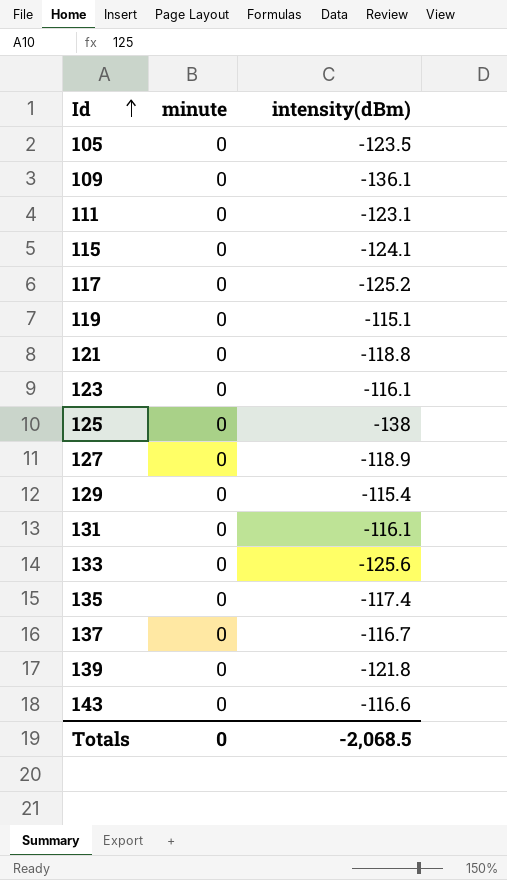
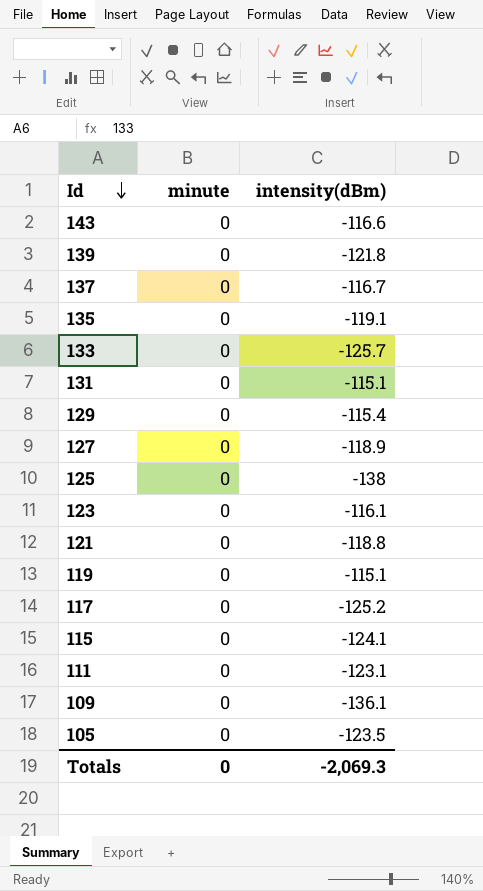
row order: Id ascending -> Id descending
135 | intensity(dBm): -117.4 -> -119.1
133 | intensity(dBm): -125.6 -> -125.7
131 | intensity(dBm): -116.1 -> -115.1
Totals | intensity(dBm): -2,068.5 -> -2,069.3

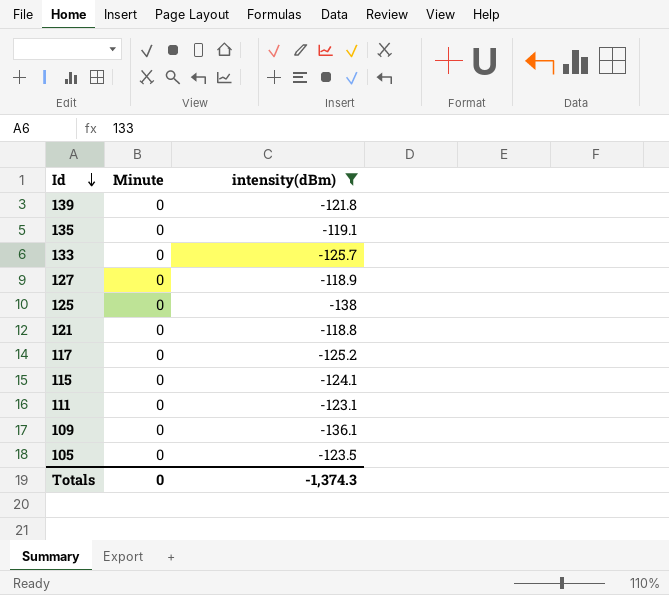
filter: none -> intensity(dBm) <= -118.8
column name: minute -> Minute
Totals | intensity(dBm): -2,069.3 -> -1,374.3

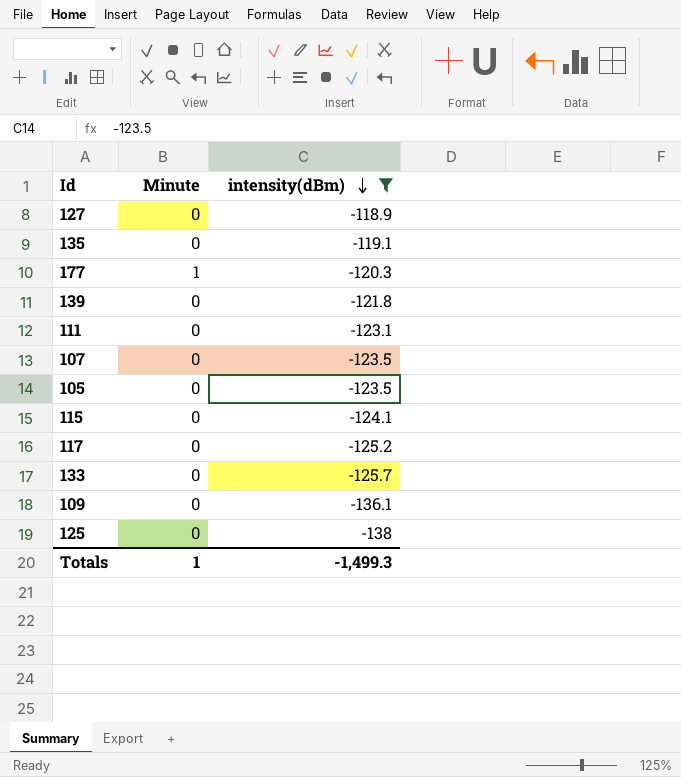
row order: Id descending -> intensity(dBm) descending
row 121: 0 | -118.8 -> none
row 177: none -> 1 | -120.3
row 107: none -> 0 | -123.5
Totals | Minute: 0 -> 1
Totals | intensity(dBm): -1,374.3 -> -1,499.3

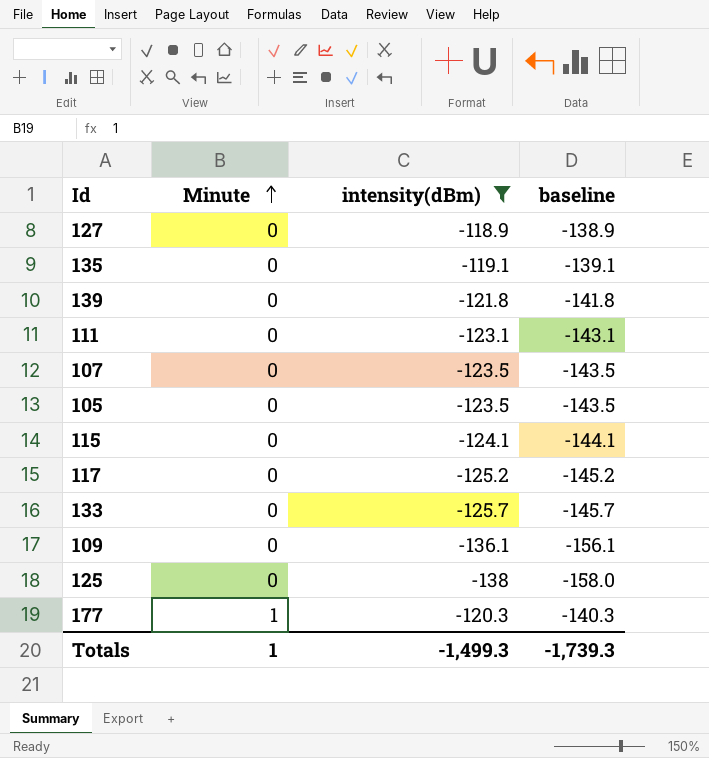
row order: intensity(dBm) descending -> Minute ascending
column baseline | formula: none -> [intensity(dBm)] - 20

